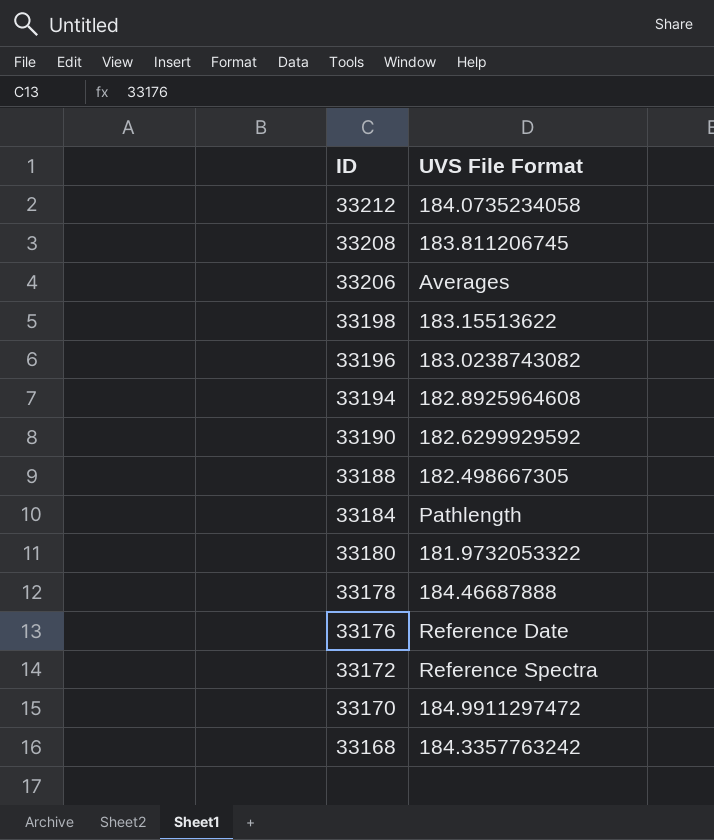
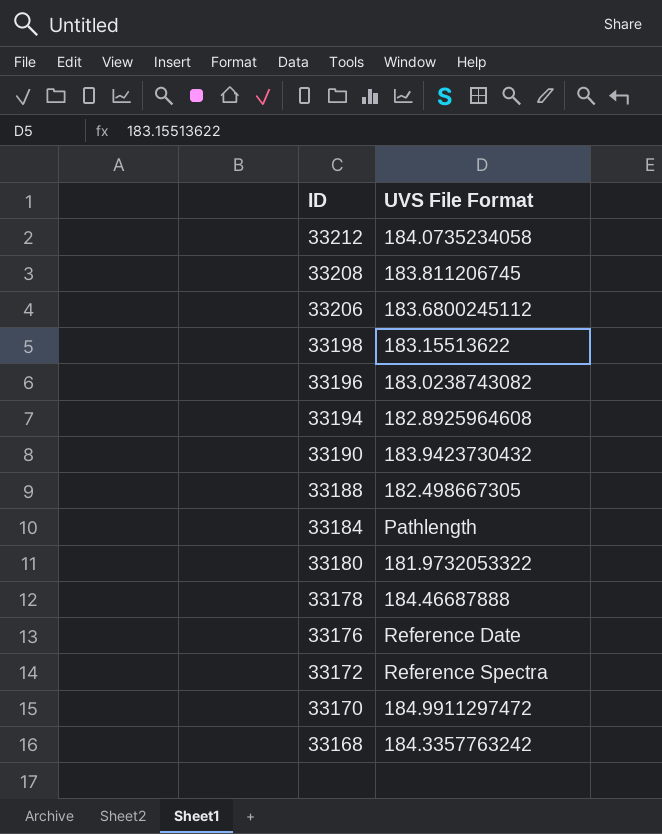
33206 | UVS File Format: Averages -> 183.6800245112
33190 | UVS File Format: 182.6299929592 -> 183.9423730432

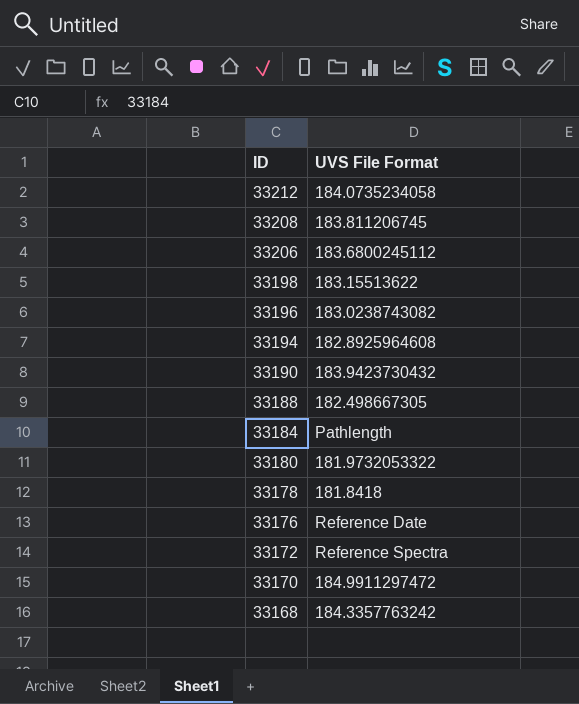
33178 | UVS File Format: 184.46687888 -> 181.8418

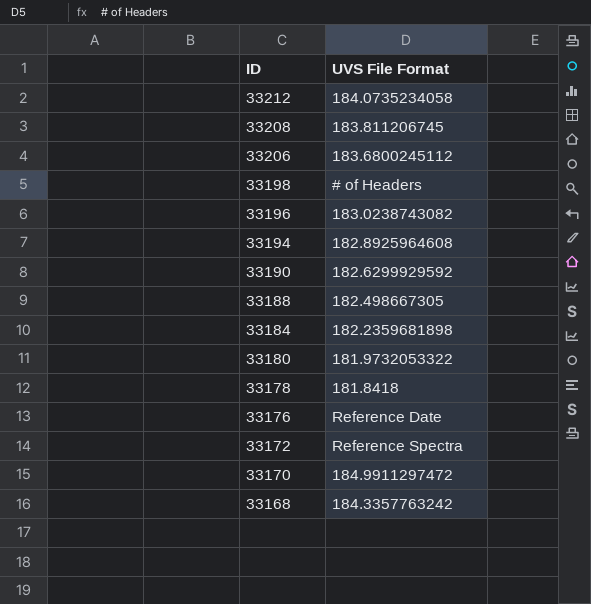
33198 | UVS File Format: 183.15513622 -> # of Headers
33190 | UVS File Format: 183.9423730432 -> 182.6299929592
33184 | UVS File Format: Pathlength -> 182.2359681898

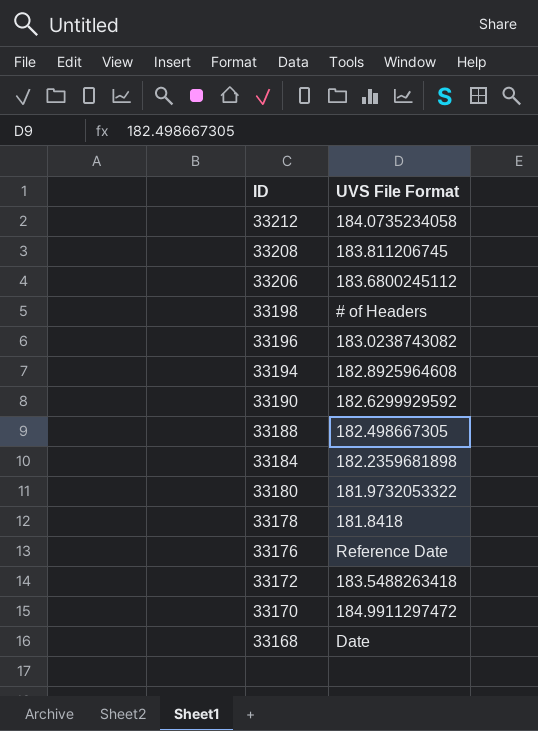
33172 | UVS File Format: Reference Spectra -> 183.5488263418
33168 | UVS File Format: 184.3357763242 -> Date

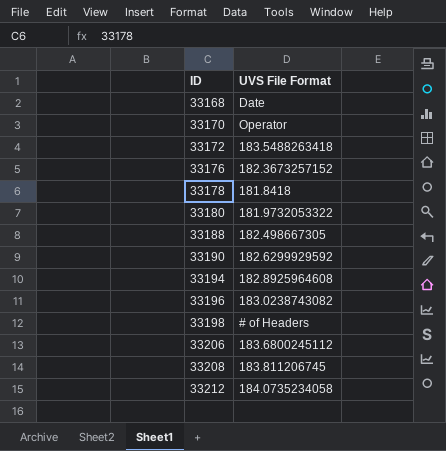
row order: ID descending -> ID ascending
row 33184: 182.2359681898 -> none
33170 | UVS File Format: 184.9911297472 -> Operator
33176 | UVS File Format: Reference Date -> 182.3673257152

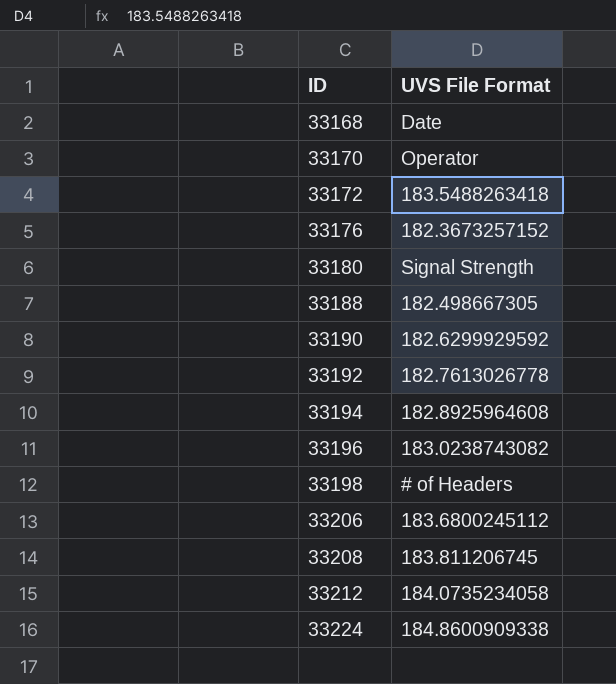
row 33178: 181.8418 -> none
33180 | UVS File Format: 181.9732053322 -> Signal Strength
row 33192: none -> 182.7613026778
row 33224: none -> 184.8600909338

